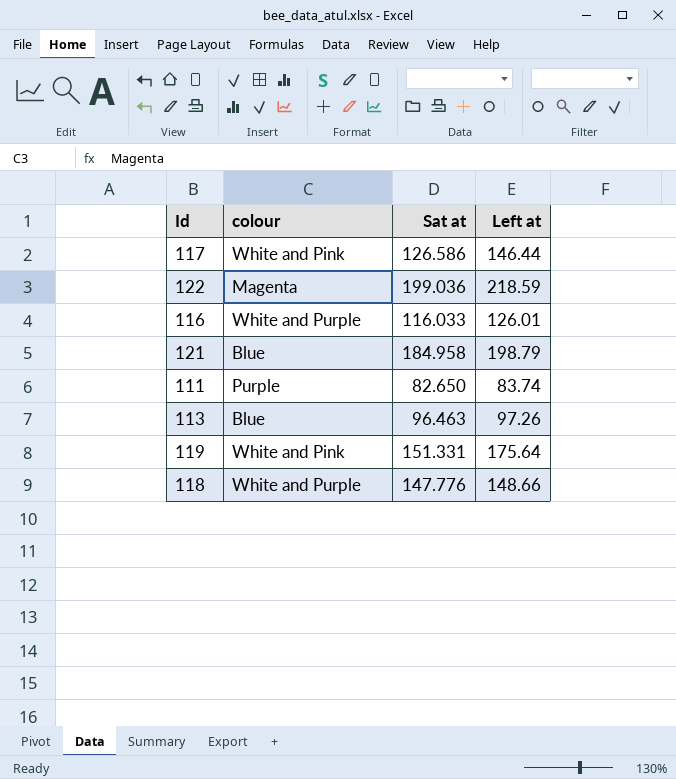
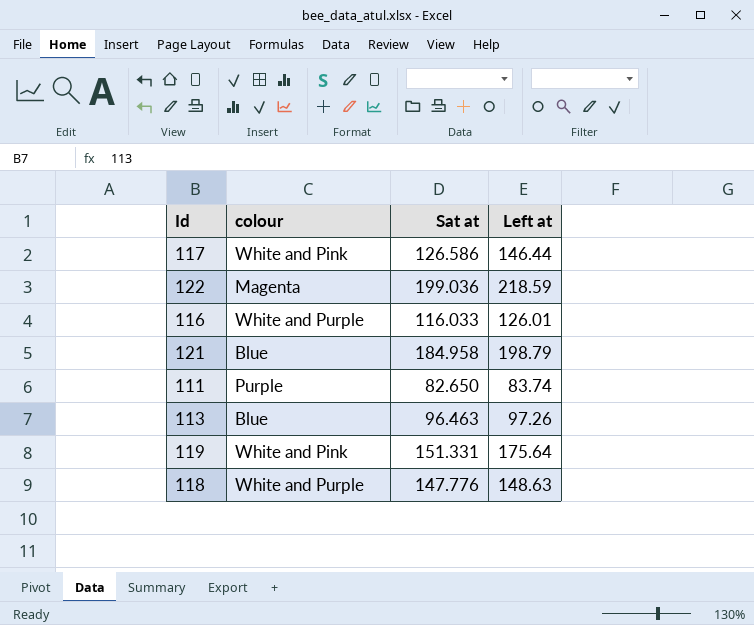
118 | Left at: 148.66 -> 148.63

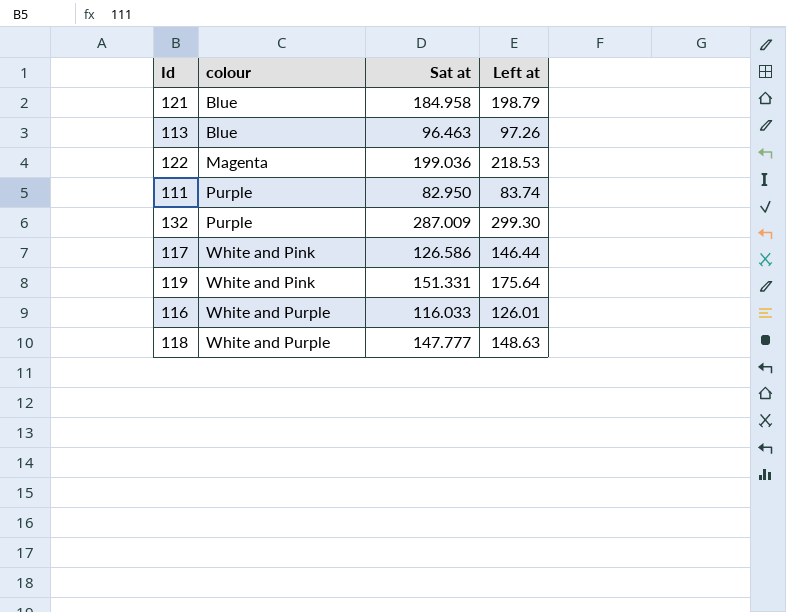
row order: none -> colour ascending
122 | Left at: 218.59 -> 218.53
111 | Sat at: 82.650 -> 82.950
row 132: none -> Purple | 287.009 | 299.30
118 | Sat at: 147.776 -> 147.777

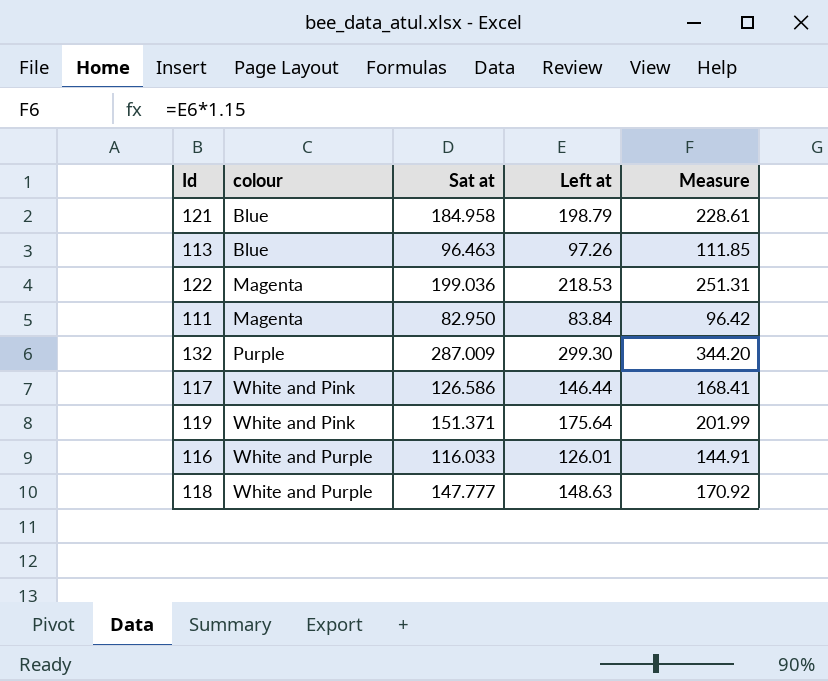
column Measure | formula: none -> [Left at] * 1.15
111 | colour: Purple -> Magenta
111 | Left at: 83.74 -> 83.84
119 | Sat at: 151.331 -> 151.371

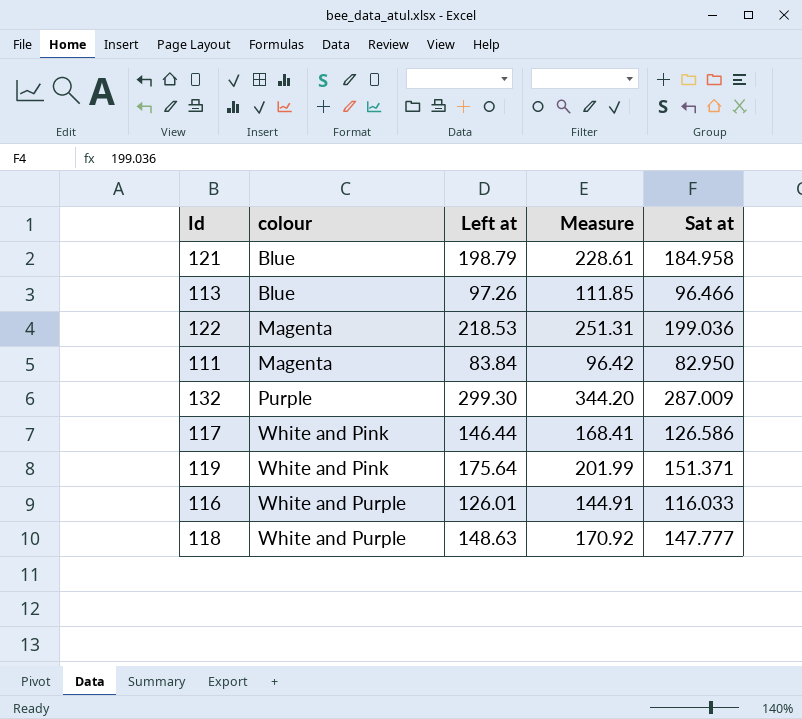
column Sat at | position: 3 -> 5
113 | Sat at: 96.463 -> 96.466

